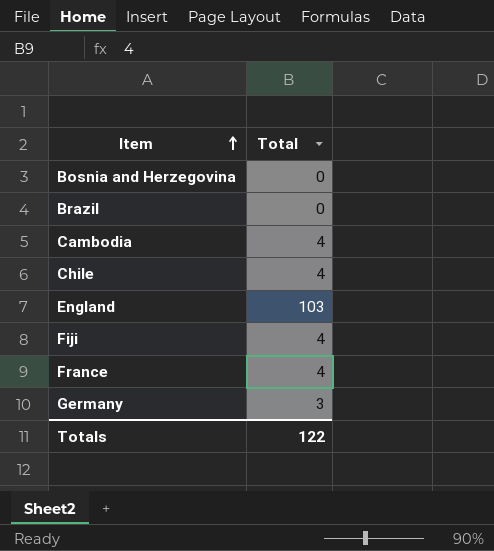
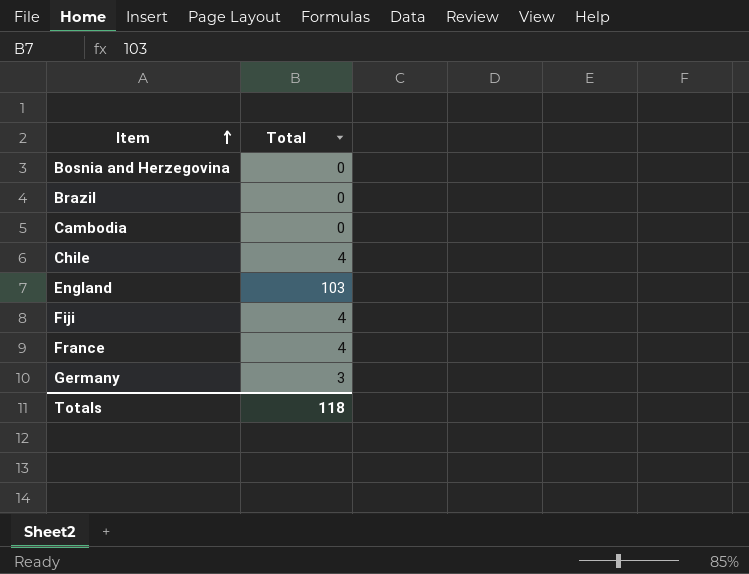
Cambodia | Total: 4 -> 0
Totals | Total: 122 -> 118

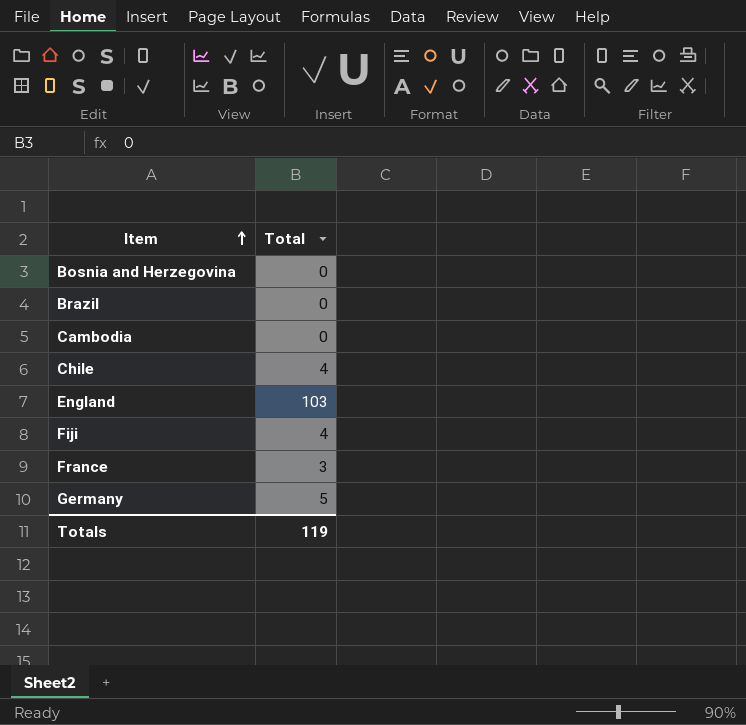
France | Total: 4 -> 3
Germany | Total: 3 -> 5
Totals | Total: 118 -> 119

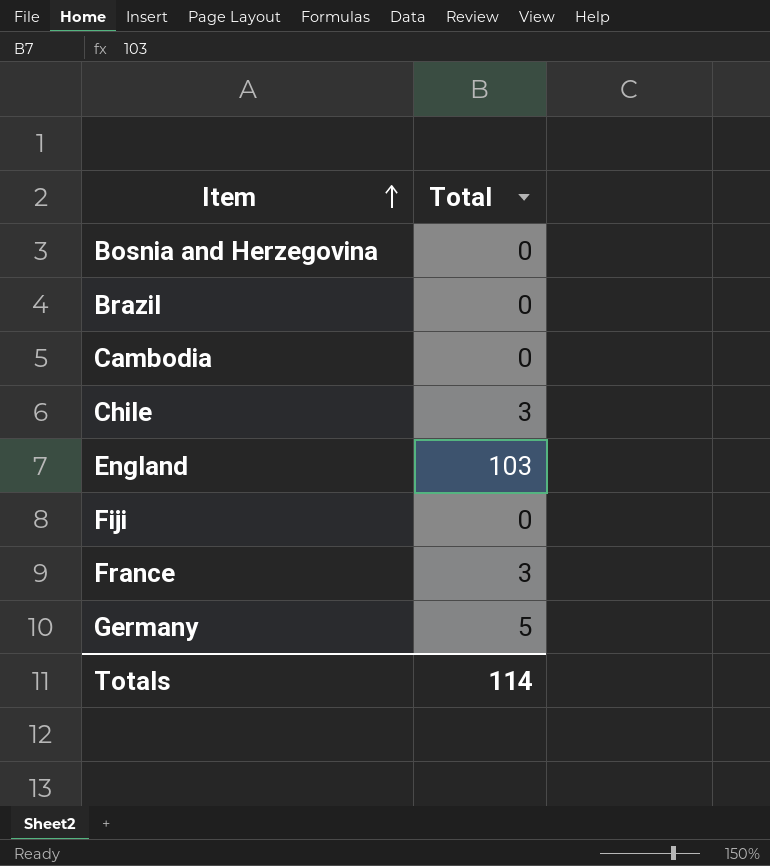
Chile | Total: 4 -> 3
Fiji | Total: 4 -> 0
Totals | Total: 119 -> 114

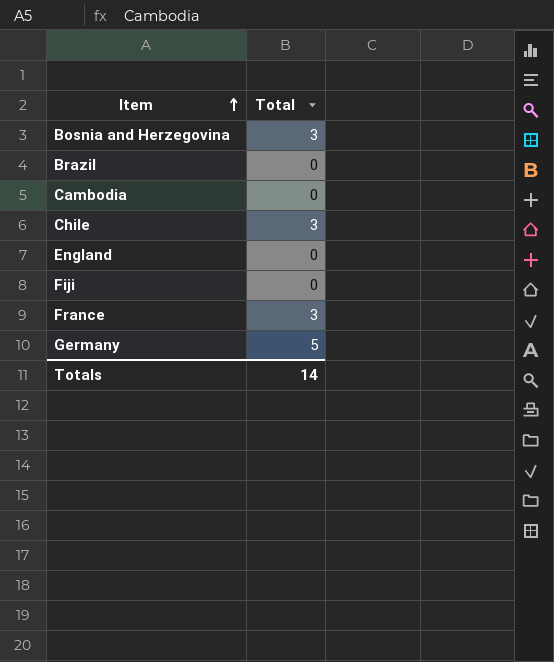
Bosnia and Herzegovina | Total: 0 -> 3
England | Total: 103 -> 0
Totals | Total: 114 -> 14

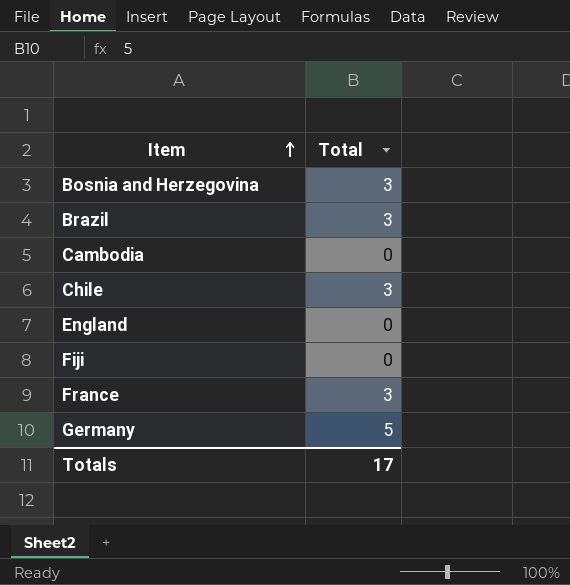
Brazil | Total: 0 -> 3
Totals | Total: 14 -> 17

